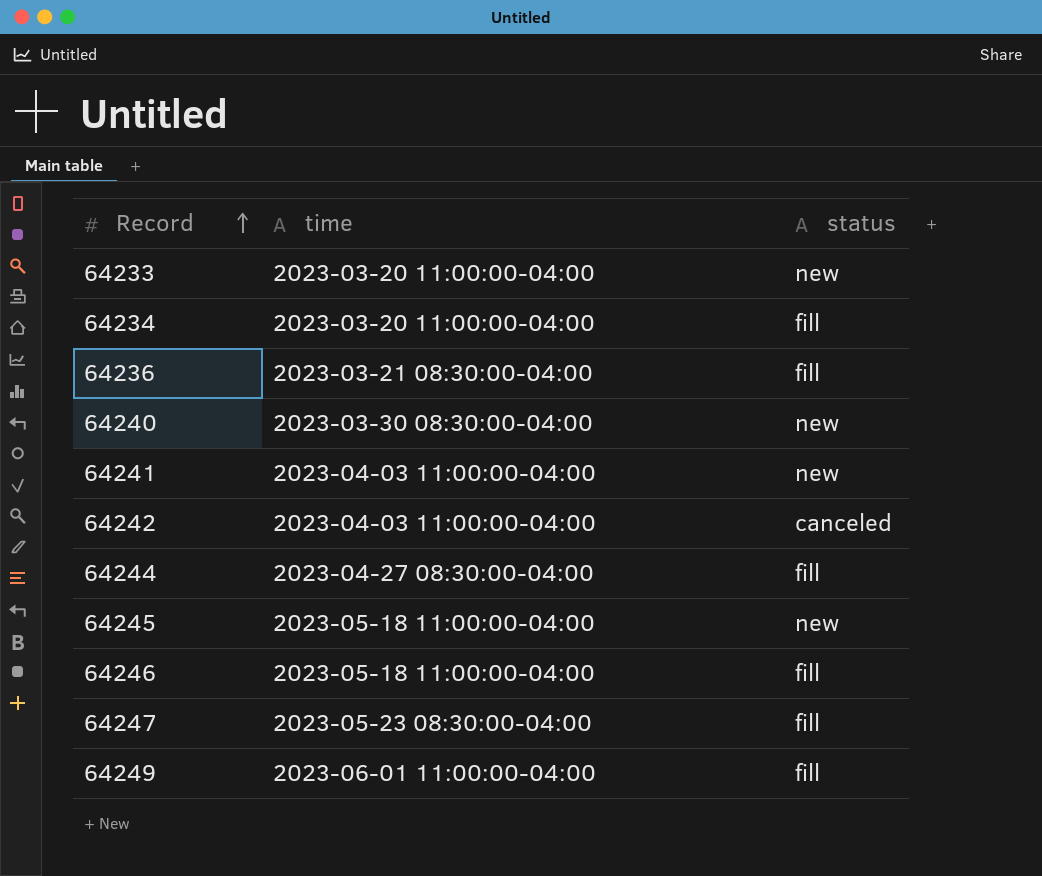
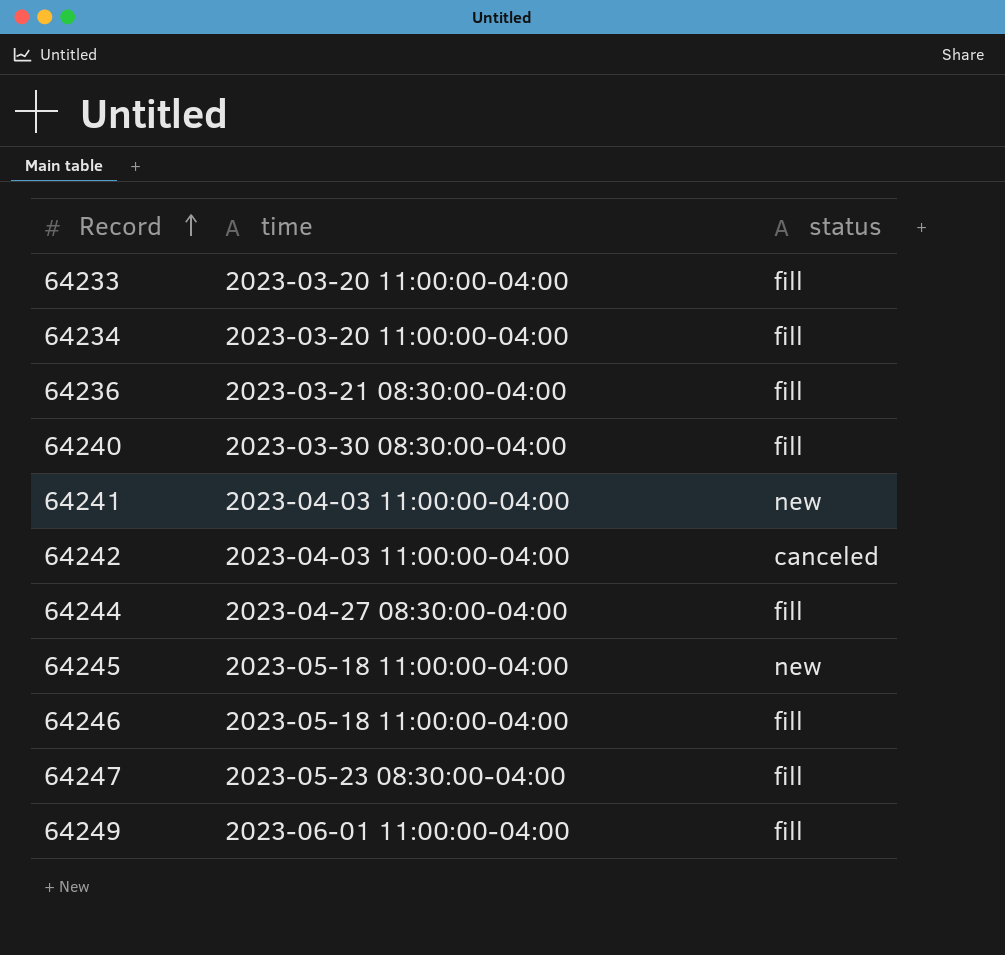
64233 | status: new -> fill
64240 | status: new -> fill

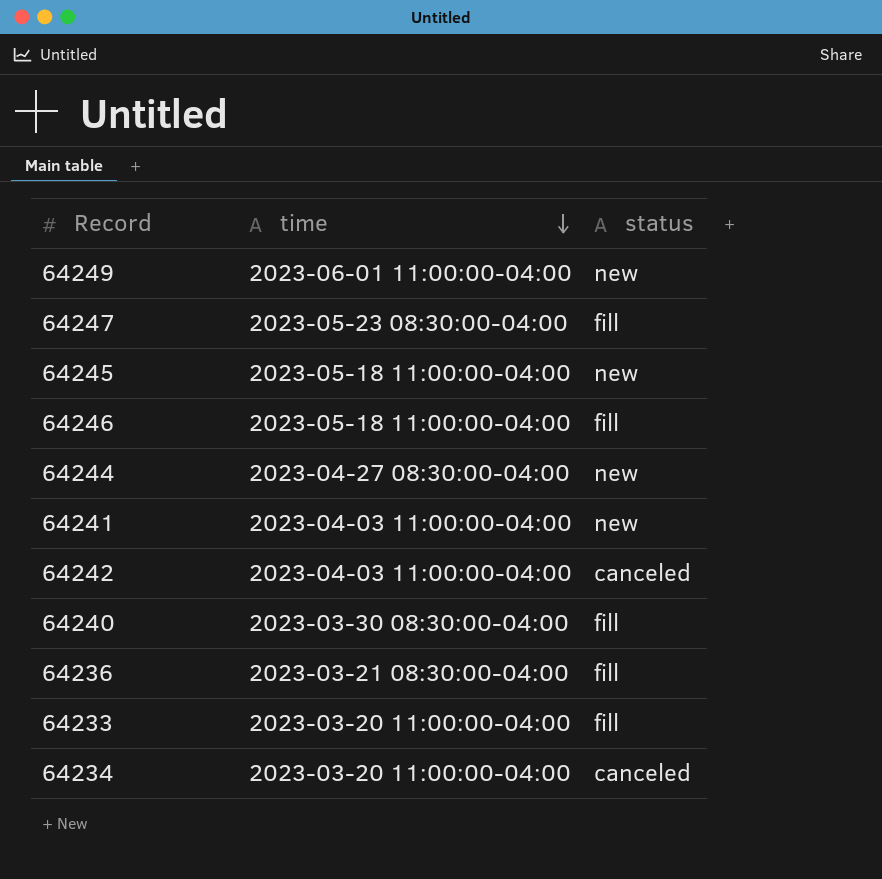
row order: Record ascending -> time descending
64249 | status: fill -> new
64244 | status: fill -> new
64234 | status: fill -> canceled

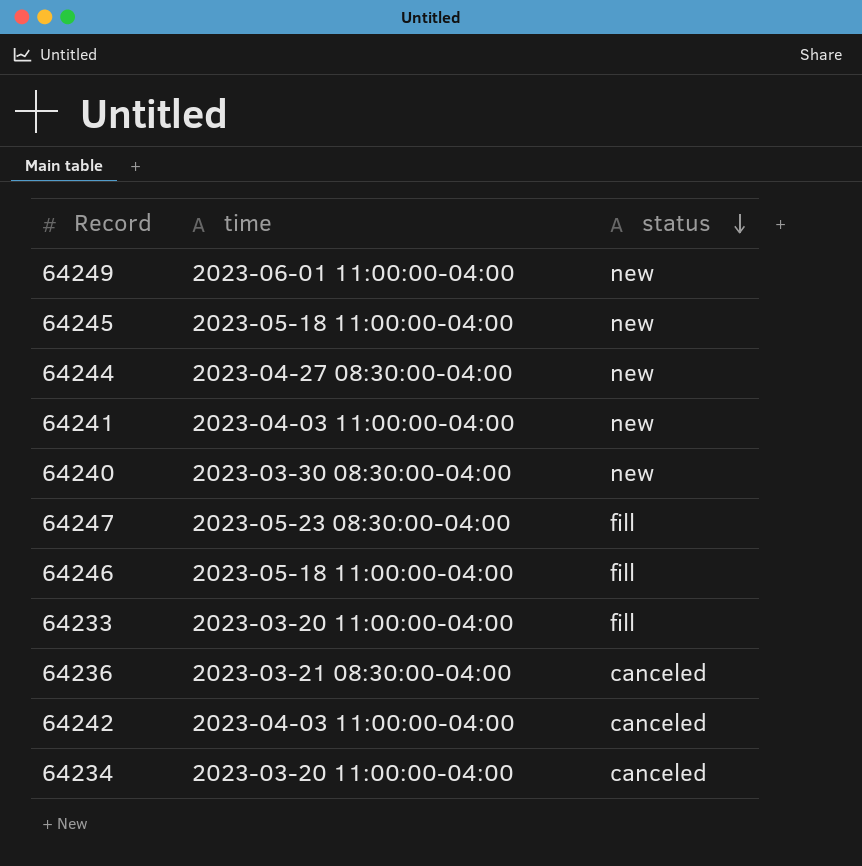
row order: time descending -> status descending
64240 | status: fill -> new
64236 | status: fill -> canceled

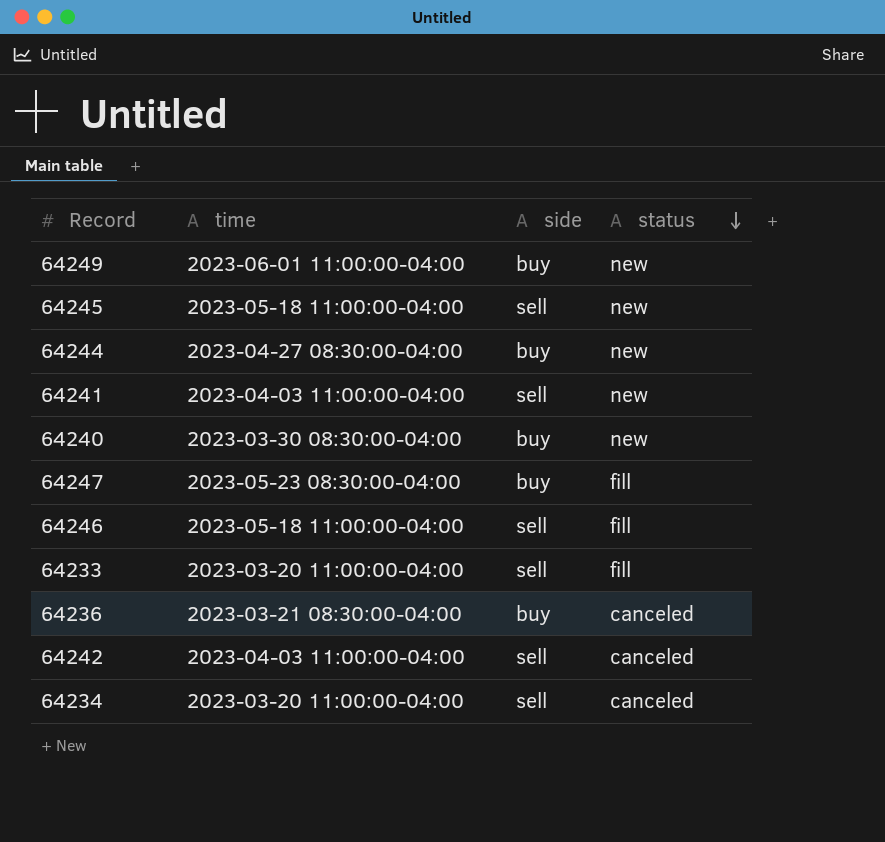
column side | position: none -> 3

